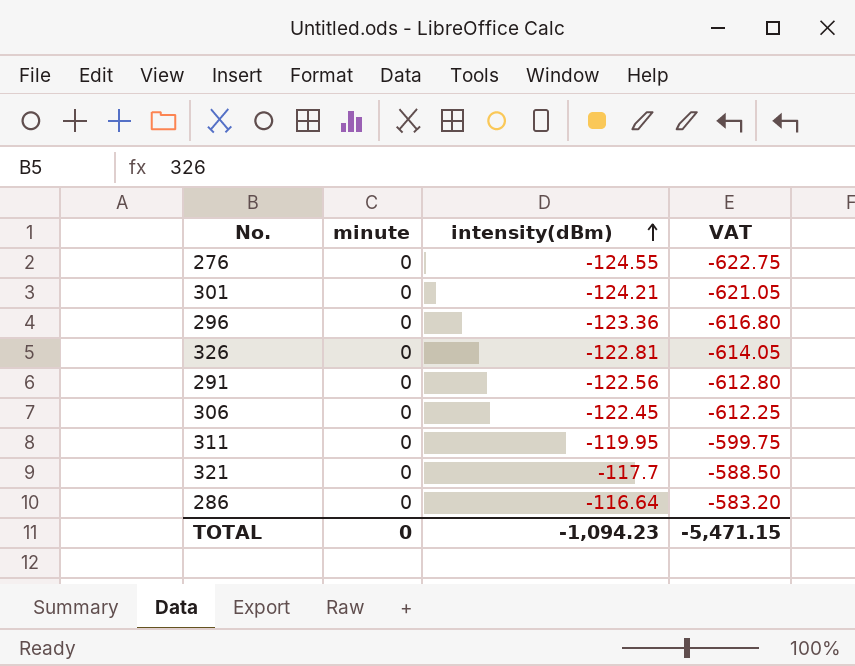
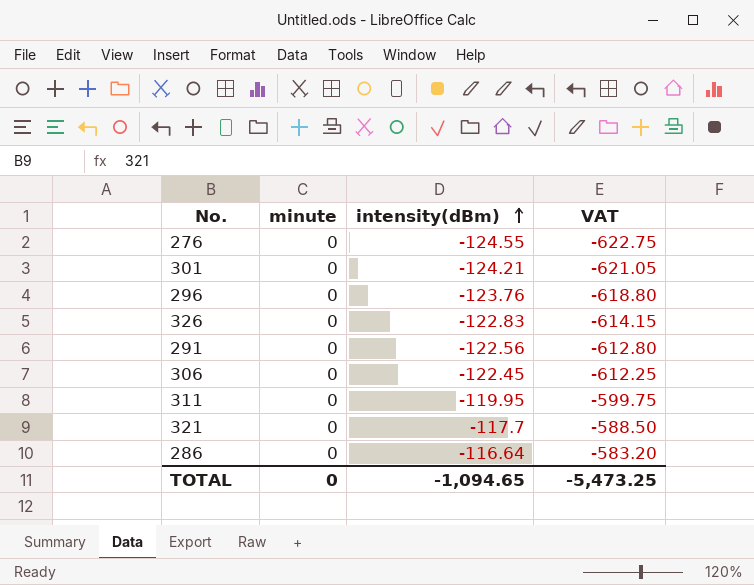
296 | intensity(dBm): -123.36 -> -123.76
296 | VAT: -616.80 -> -618.80
326 | intensity(dBm): -122.81 -> -122.83
326 | VAT: -614.05 -> -614.15
TOTAL | intensity(dBm): -1,094.23 -> -1,094.65
TOTAL | VAT: -5,471.15 -> -5,473.25

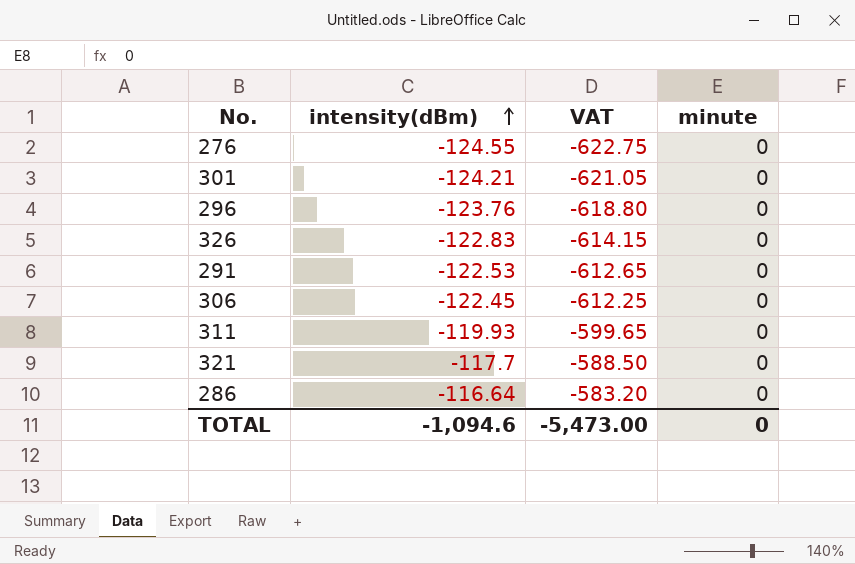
column minute | position: 2 -> 4
291 | intensity(dBm): -122.56 -> -122.53
291 | VAT: -612.80 -> -612.65
311 | intensity(dBm): -119.95 -> -119.93
311 | VAT: -599.75 -> -599.65
TOTAL | intensity(dBm): -1,094.65 -> -1,094.6
TOTAL | VAT: -5,473.25 -> -5,473.00

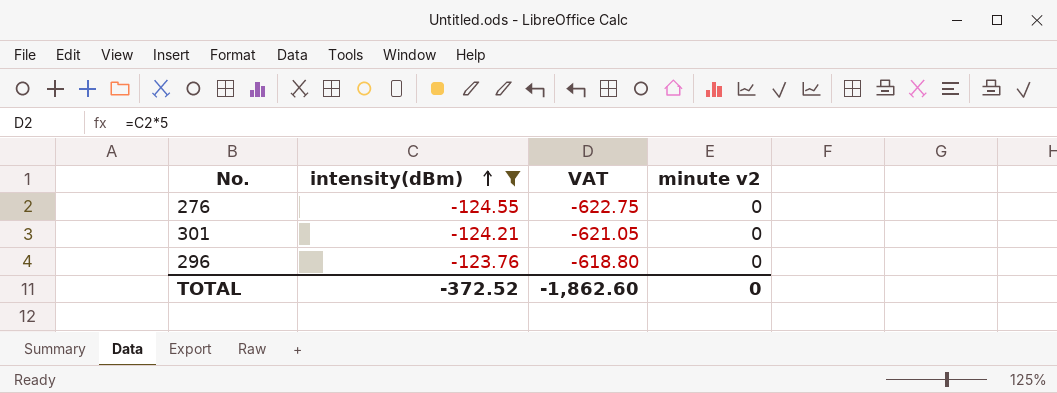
filter: none -> intensity(dBm) <= -123.76
column name: minute -> minute v2
TOTAL | intensity(dBm): -1,094.6 -> -372.52
TOTAL | VAT: -5,473.00 -> -1,862.60

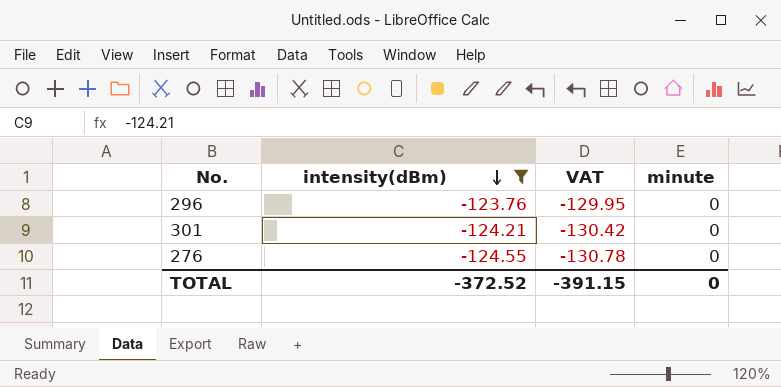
row order: intensity(dBm) ascending -> intensity(dBm) descending
column VAT | formula: [intensity(dBm)] * 5 -> [intensity(dBm)] * 1.05
column name: minute v2 -> minute
TOTAL | VAT: -1,862.60 -> -391.15

